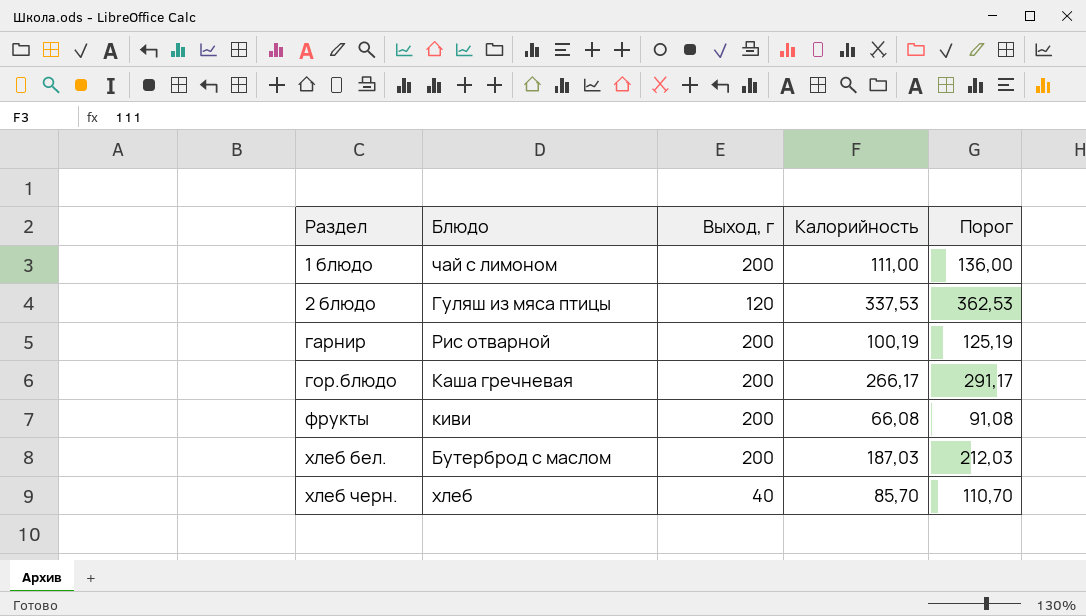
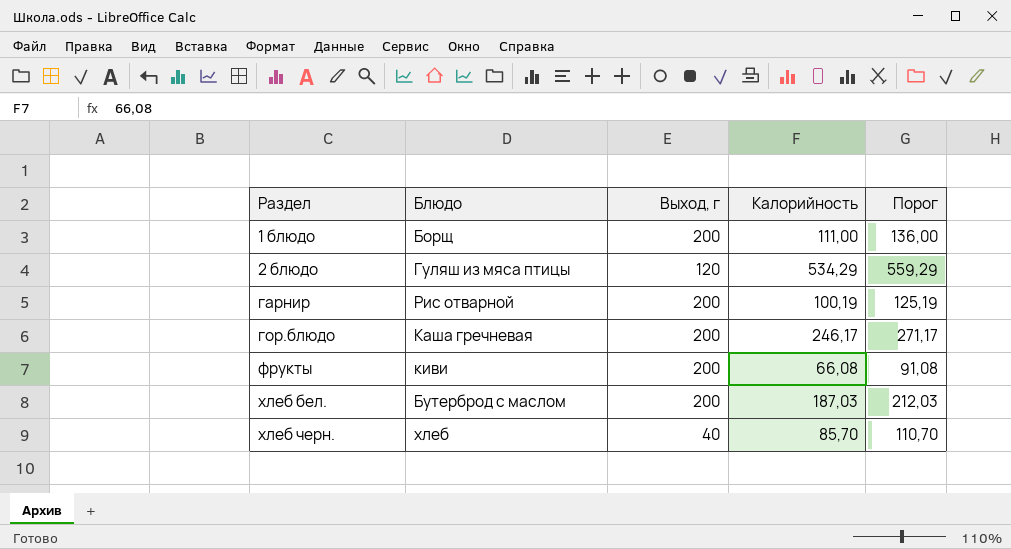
1 блюдо | Блюдо: чай с лимоном -> Борщ
2 блюдо | Калорийность: 337,53 -> 534,29
2 блюдо | Порог: 362,53 -> 559,29
гор.блюдо | Калорийность: 266,17 -> 246,17
гор.блюдо | Порог: 291,17 -> 271,17

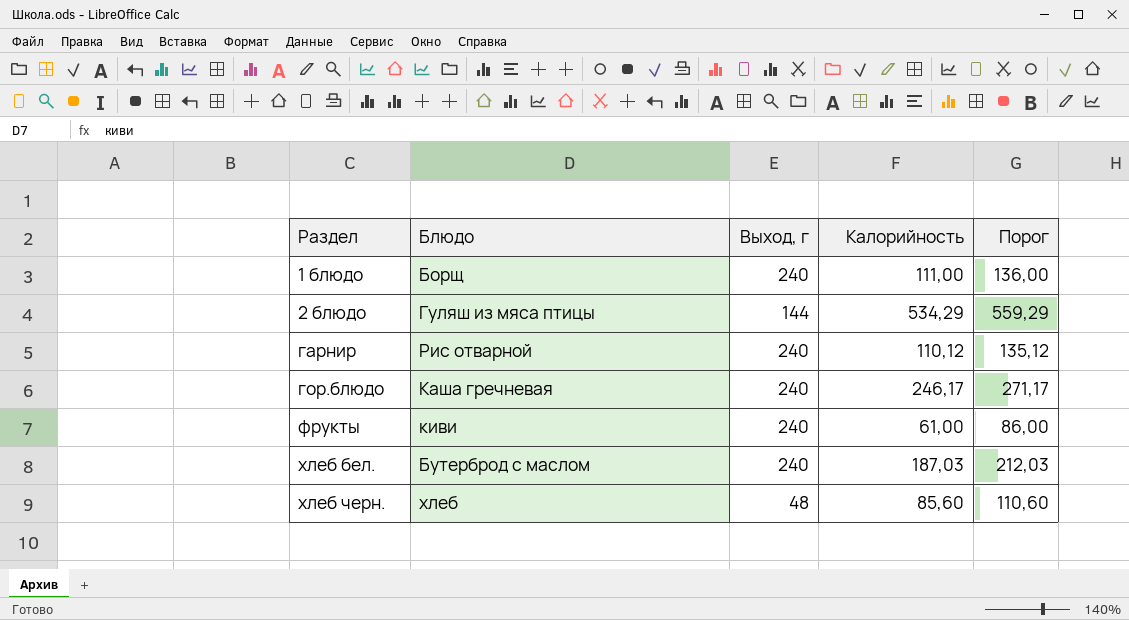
1 блюдо | Выход, г: 200 -> 240
2 блюдо | Выход, г: 120 -> 144
гарнир | Выход, г: 200 -> 240
гарнир | Калорийность: 100,19 -> 110,12
гарнир | Порог: 125,19 -> 135,12
гор.блюдо | Выход, г: 200 -> 240
фрукты | Выход, г: 200 -> 240
фрукты | Калорийность: 66,08 -> 61,00
фрукты | Порог: 91,08 -> 86,00
хлеб бел. | Выход, г: 200 -> 240
хлеб черн. | Выход, г: 40 -> 48
хлеб черн. | Калорийность: 85,70 -> 85,60
хлеб черн. | Порог: 110,70 -> 110,60

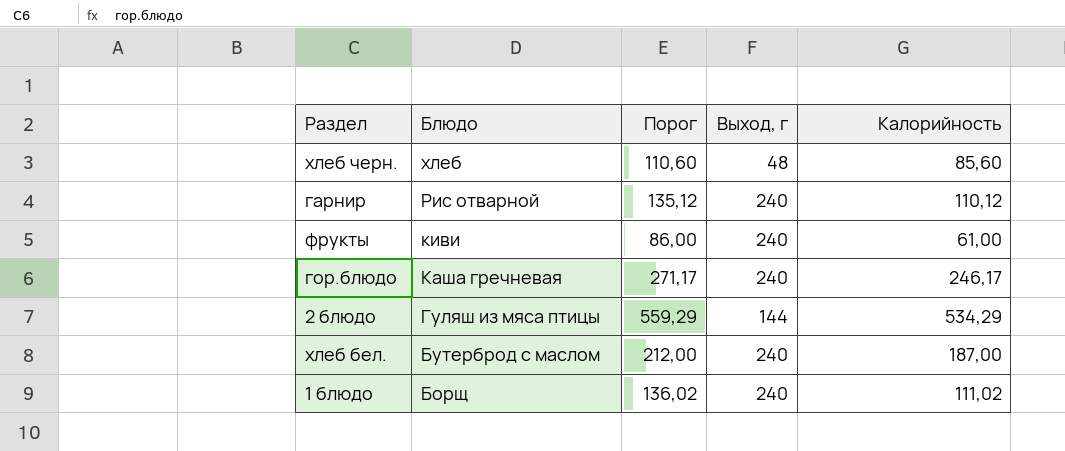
row order: Раздел ascending -> Блюдо descending
column Порог | position: 5 -> 3
хлеб бел. | Порог: 212,03 -> 212,00
хлеб бел. | Калорийность: 187,03 -> 187,00
1 блюдо | Порог: 136,00 -> 136,02
1 блюдо | Калорийность: 111,00 -> 111,02

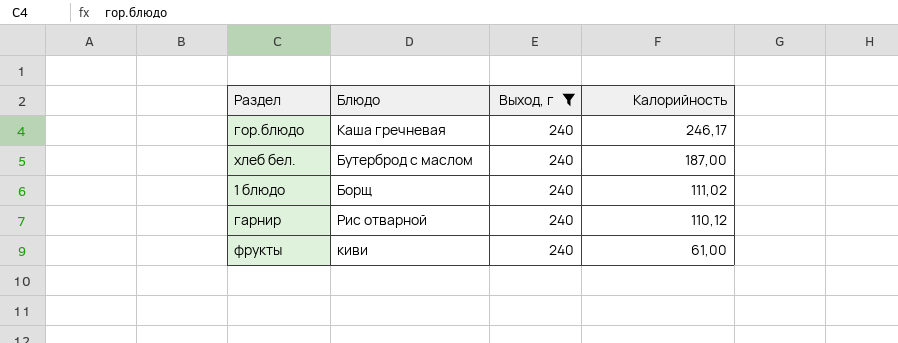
filter: none -> Выход, г = 240
row order: Блюдо descending -> Калорийность descending
column Порог | formula: [Калорийность] + 25 -> none

